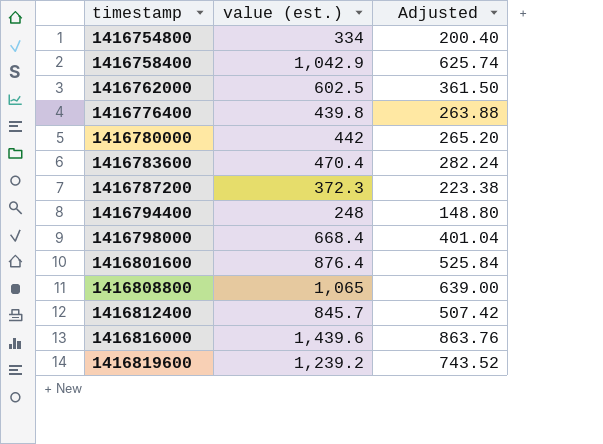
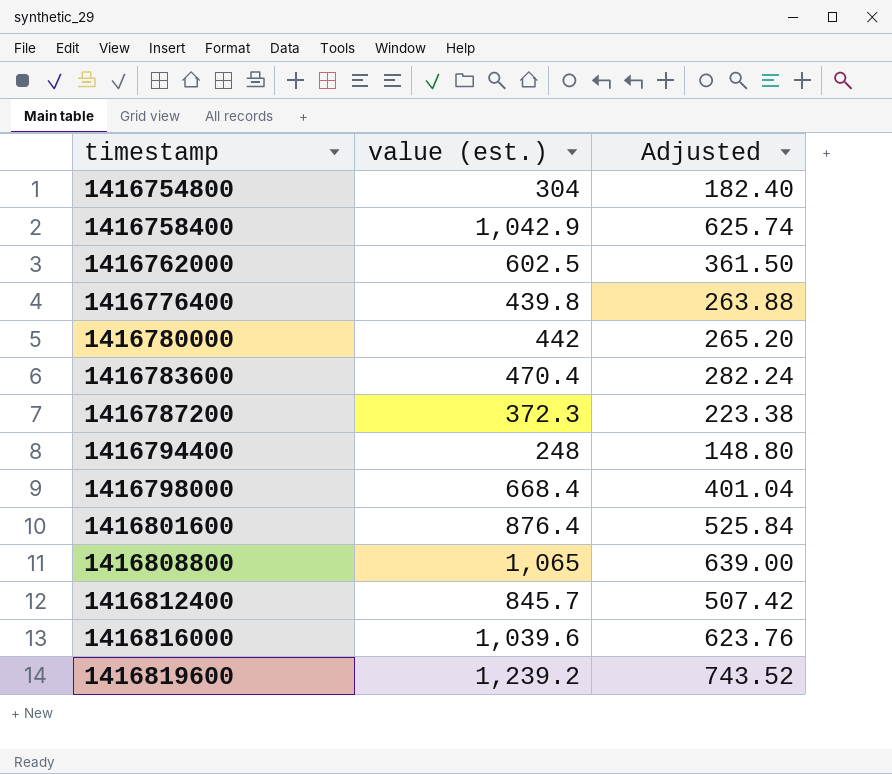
1416754800 | value (est.): 334 -> 304
1416754800 | Adjusted: 200.40 -> 182.40
1416816000 | value (est.): 1,439.6 -> 1,039.6
1416816000 | Adjusted: 863.76 -> 623.76

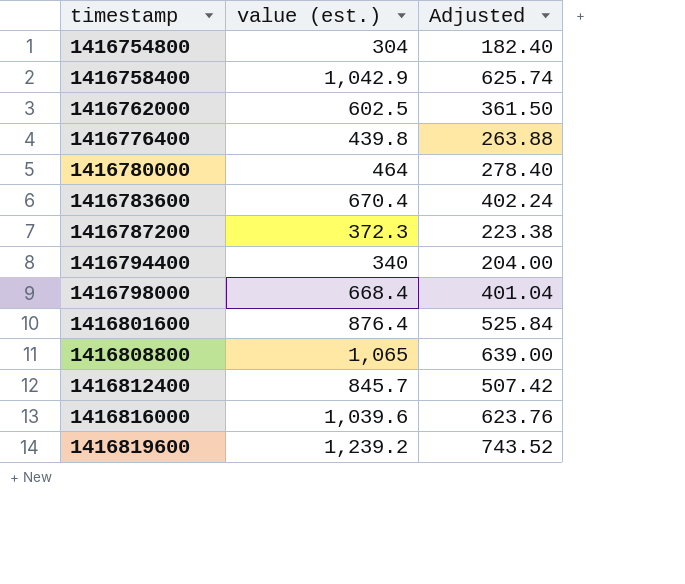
1416780000 | value (est.): 442 -> 464
1416780000 | Adjusted: 265.20 -> 278.40
1416783600 | value (est.): 470.4 -> 670.4
1416783600 | Adjusted: 282.24 -> 402.24
1416794400 | value (est.): 248 -> 340
1416794400 | Adjusted: 148.80 -> 204.00

